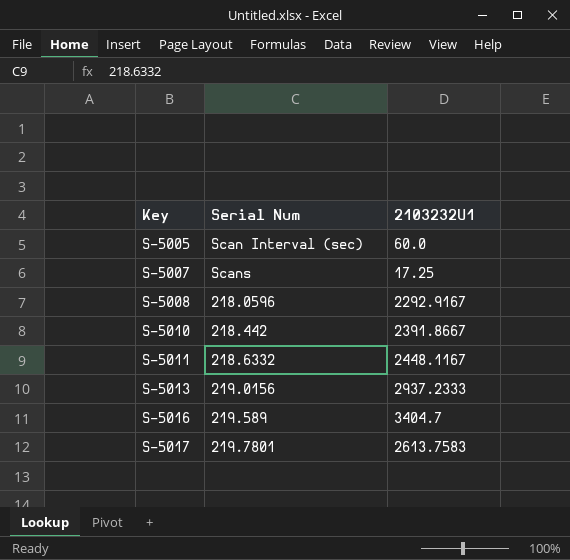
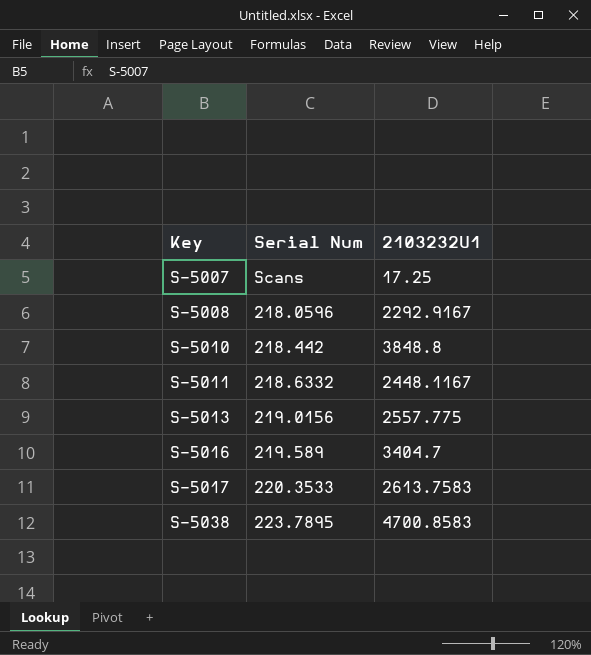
row S-5005: Scan Interval (sec) | 60.0 -> none
S-5010 | 2103232U1: 2391.8667 -> 3848.8
S-5013 | 2103232U1: 2937.2333 -> 2557.775
S-5017 | Serial Num: 219.7801 -> 220.3533
row S-5038: none -> 223.7895 | 4700.8583

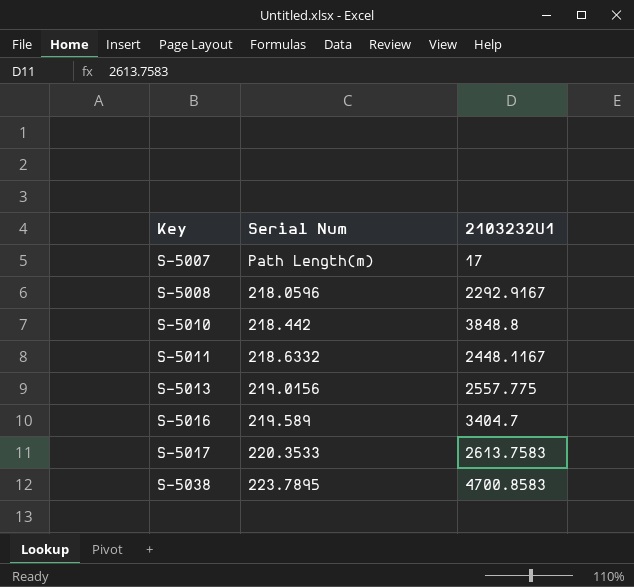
S-5007 | Serial Num: Scans -> Path Length(m)
S-5007 | 2103232U1: 17.25 -> 17

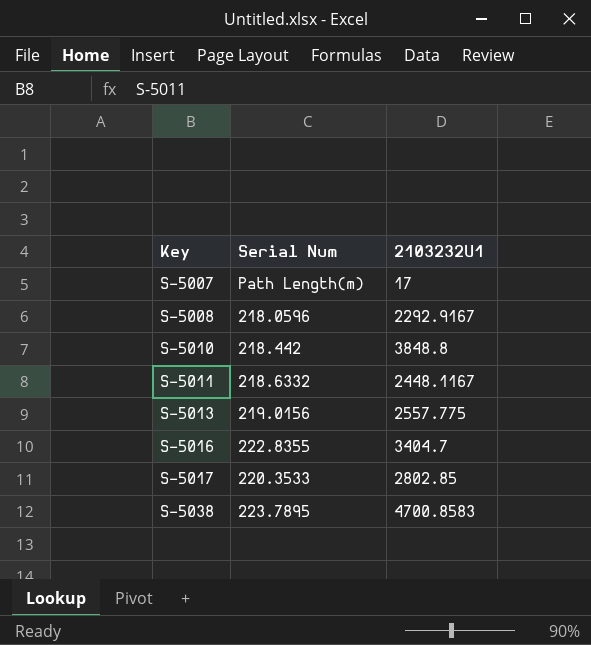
S-5016 | Serial Num: 219.589 -> 222.8355
S-5017 | 2103232U1: 2613.7583 -> 2802.85

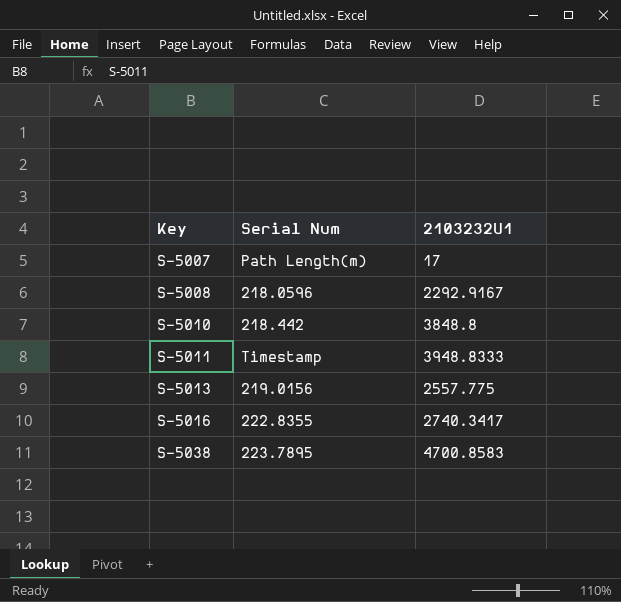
row S-5017: 220.3533 | 2802.85 -> none
S-5011 | Serial Num: 218.6332 -> Timestamp
S-5011 | 2103232U1: 2448.1167 -> 3948.8333
S-5016 | 2103232U1: 3404.7 -> 2740.3417

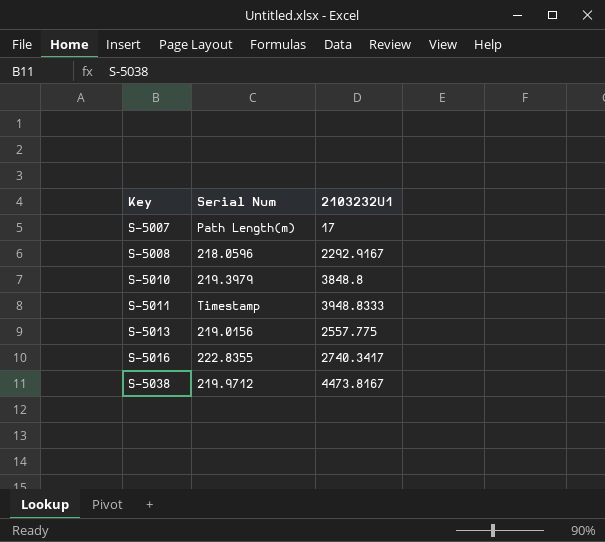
S-5010 | Serial Num: 218.442 -> 219.3979
S-5038 | Serial Num: 223.7895 -> 219.9712
S-5038 | 2103232U1: 4700.8583 -> 4473.8167

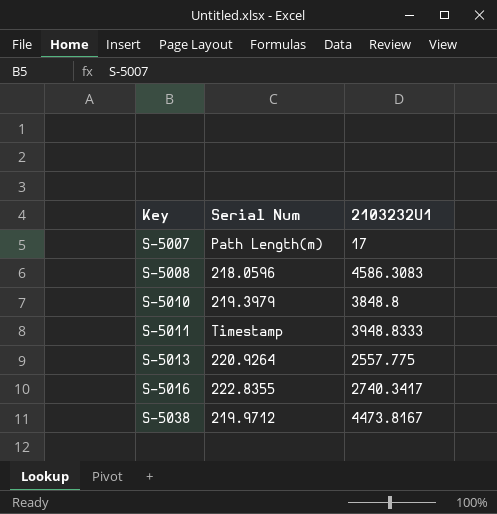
S-5008 | 2103232U1: 2292.9167 -> 4586.3083
S-5013 | Serial Num: 219.0156 -> 220.9264

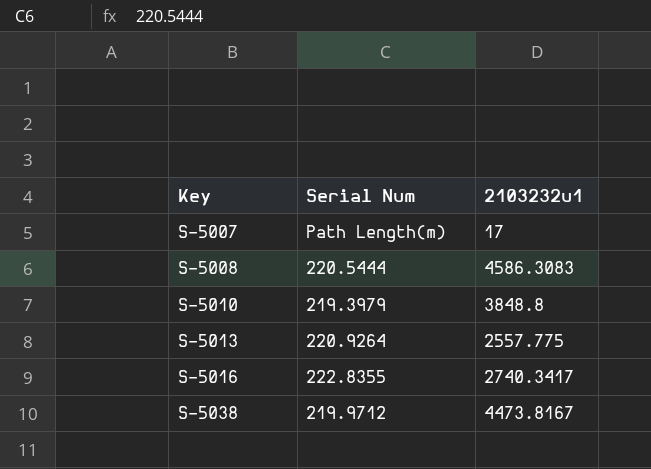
column name: 2103232U1 -> 2103232u1
row S-5011: Timestamp | 3948.8333 -> none
S-5008 | Serial Num: 218.0596 -> 220.5444

